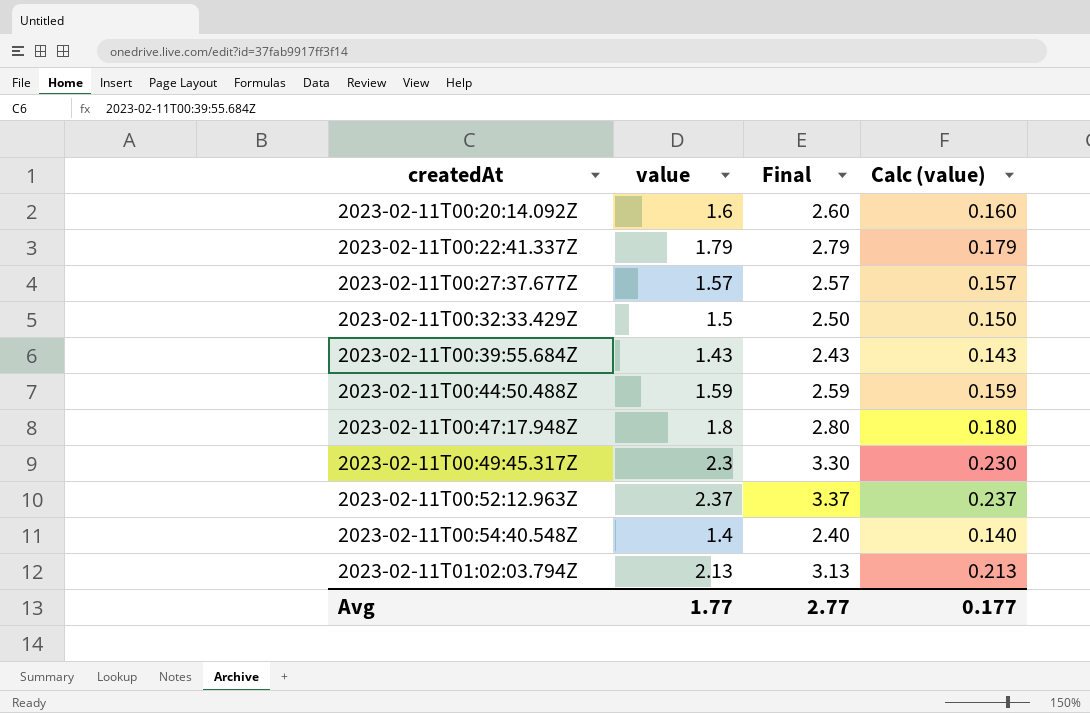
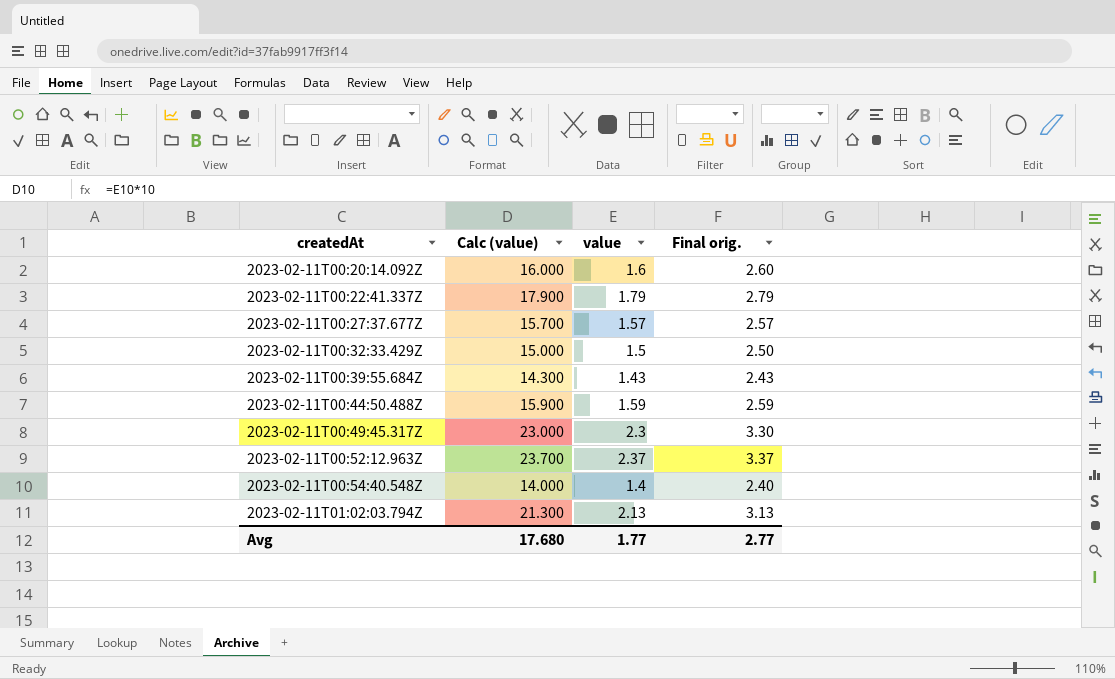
column Calc (value) | formula: [value] * 0.1 -> [value] * 10
column Calc (value) | position: 4 -> 2
column name: Final -> Final orig.
row 2023-02-11T00:47:17.948Z: 1.8 | 2.80 | 0.180 -> none
Avg | Calc (value): 0.177 -> 17.680

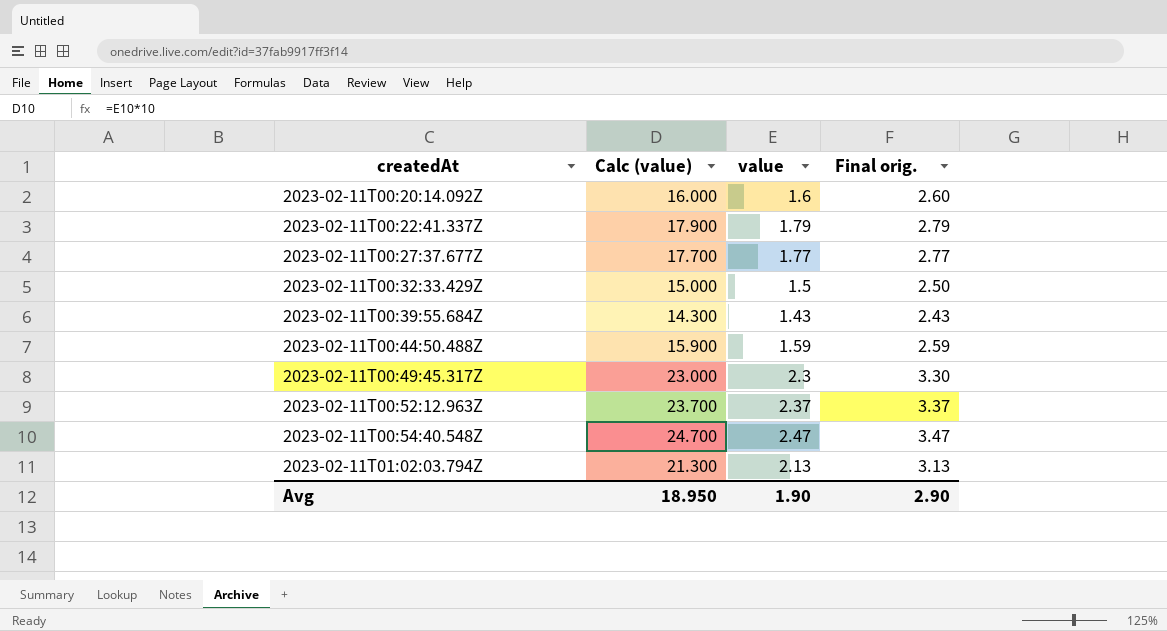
2023-02-11T00:27:37.677Z | Calc (value): 15.700 -> 17.700
2023-02-11T00:27:37.677Z | value: 1.57 -> 1.77
2023-02-11T00:27:37.677Z | Final orig.: 2.57 -> 2.77
2023-02-11T00:54:40.548Z | Calc (value): 14.000 -> 24.700
2023-02-11T00:54:40.548Z | value: 1.4 -> 2.47
2023-02-11T00:54:40.548Z | Final orig.: 2.40 -> 3.47
Avg | Calc (value): 17.680 -> 18.950
Avg | value: 1.77 -> 1.90
Avg | Final orig.: 2.77 -> 2.90

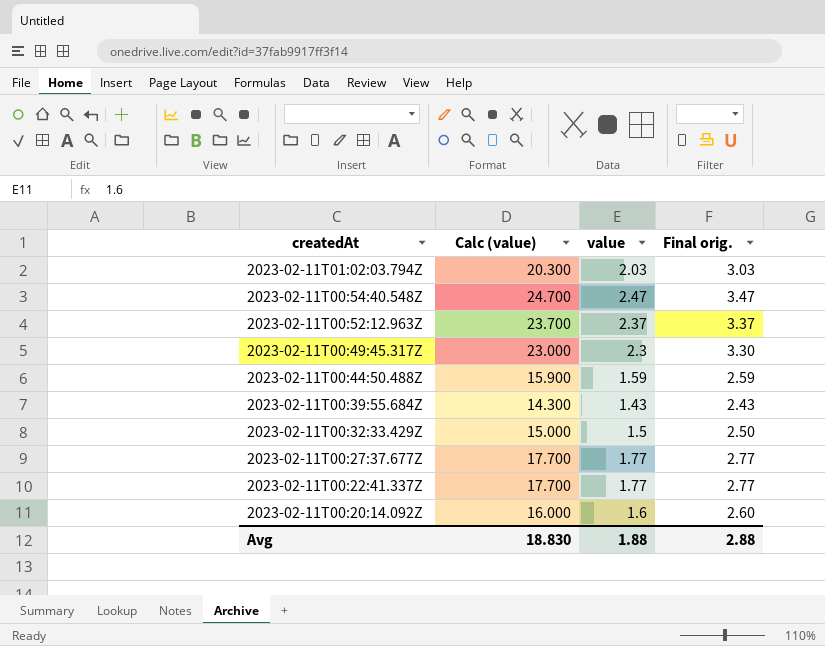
row order: createdAt ascending -> createdAt descending
2023-02-11T01:02:03.794Z | Calc (value): 21.300 -> 20.300
2023-02-11T01:02:03.794Z | value: 2.13 -> 2.03
2023-02-11T01:02:03.794Z | Final orig.: 3.13 -> 3.03
2023-02-11T00:22:41.337Z | Calc (value): 17.900 -> 17.700
2023-02-11T00:22:41.337Z | value: 1.79 -> 1.77
2023-02-11T00:22:41.337Z | Final orig.: 2.79 -> 2.77
Avg | Calc (value): 18.950 -> 18.830
Avg | value: 1.90 -> 1.88
Avg | Final orig.: 2.90 -> 2.88

